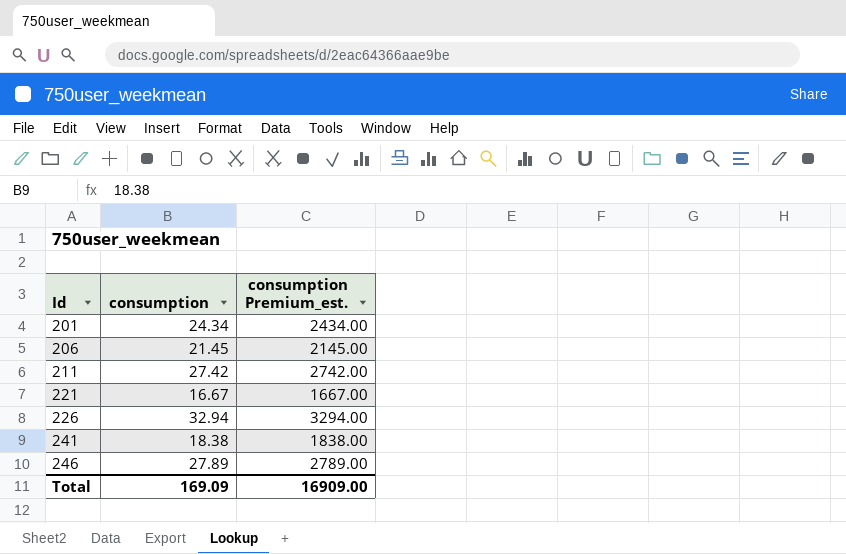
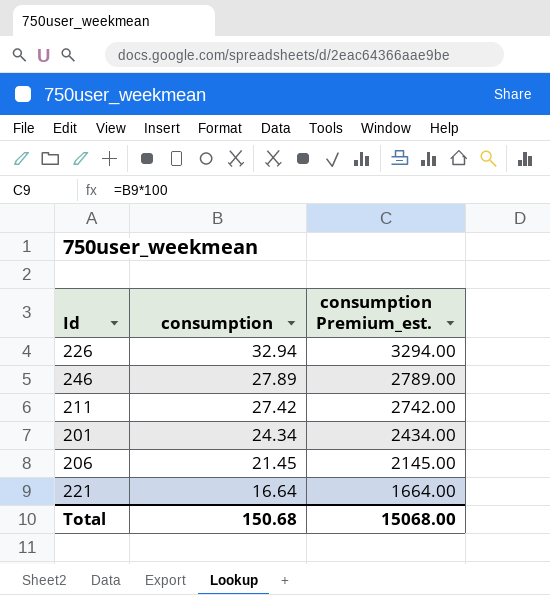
row order: Id ascending -> consumption descending
row 241: 18.38 | 1838.00 -> none
221 | consumption: 16.67 -> 16.64
221 | consumption Premium_est.: 1667.00 -> 1664.00
Total | consumption: 169.09 -> 150.68
Total | consumption Premium_est.: 16909.00 -> 15068.00

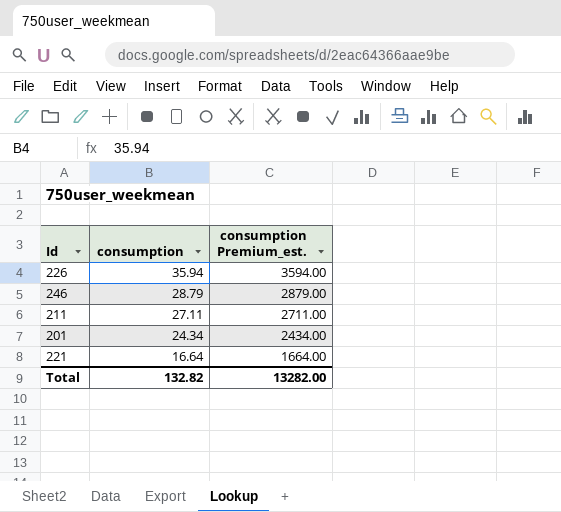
row 206: 21.45 | 2145.00 -> none
226 | consumption: 32.94 -> 35.94
226 | consumption Premium_est.: 3294.00 -> 3594.00
246 | consumption: 27.89 -> 28.79
246 | consumption Premium_est.: 2789.00 -> 2879.00
211 | consumption: 27.42 -> 27.11
211 | consumption Premium_est.: 2742.00 -> 2711.00
Total | consumption: 150.68 -> 132.82
Total | consumption Premium_est.: 15068.00 -> 13282.00

